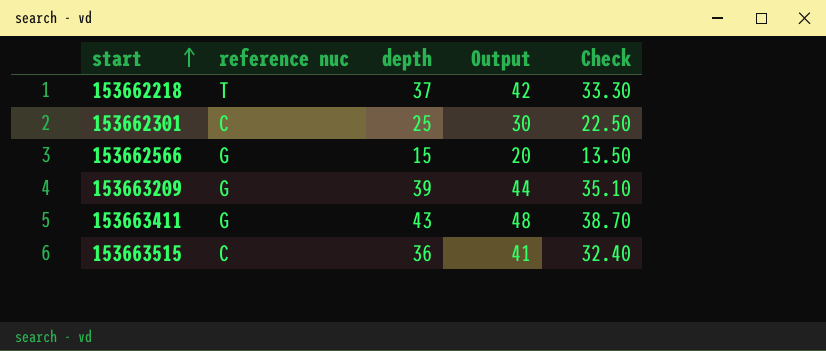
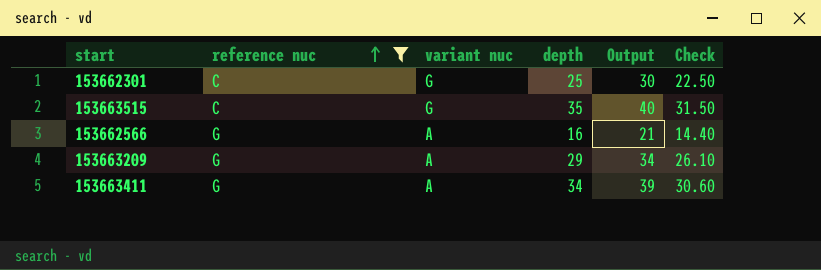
filter: none -> reference nuc != T
row order: start ascending -> reference nuc ascending
column variant nuc | position: none -> 3
153663515 | depth: 36 -> 35
153663515 | Output: 41 -> 40
153663515 | Check: 32.40 -> 31.50
153662566 | depth: 15 -> 16
153662566 | Output: 20 -> 21
153662566 | Check: 13.50 -> 14.40
153663209 | depth: 39 -> 29
153663209 | Output: 44 -> 34
153663209 | Check: 35.10 -> 26.10
153663411 | depth: 43 -> 34
153663411 | Output: 48 -> 39
153663411 | Check: 38.70 -> 30.60

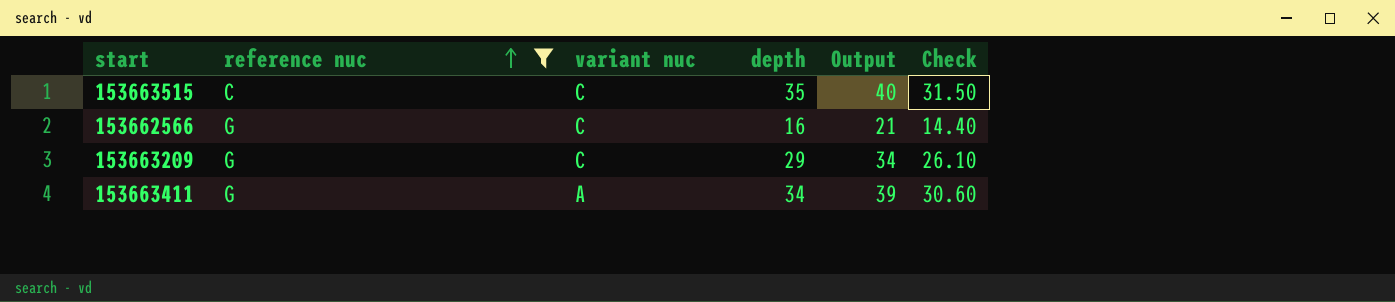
row 153662301: C | G | 25 | 30 | 22.50 -> none
153663515 | variant nuc: G -> C
153662566 | variant nuc: A -> C
153663209 | variant nuc: A -> C

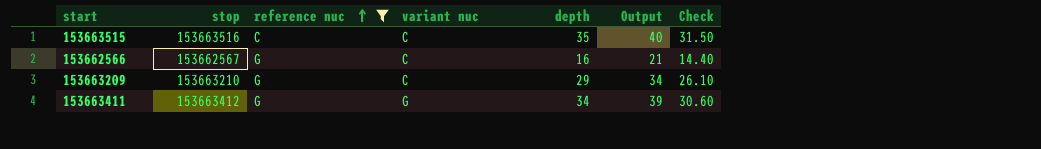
column stop | position: none -> 2
153663411 | variant nuc: A -> G

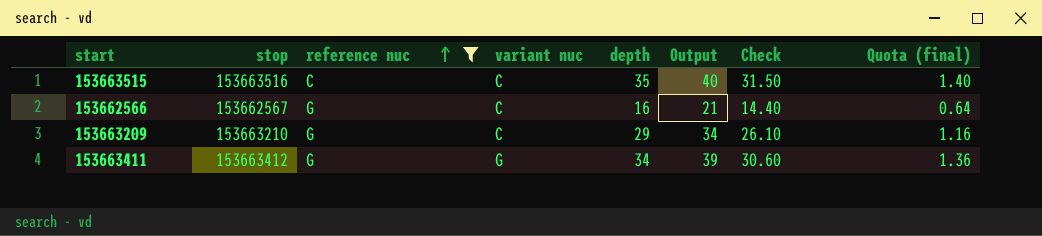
column Quota (final) | formula: none -> [depth] * 0.04

